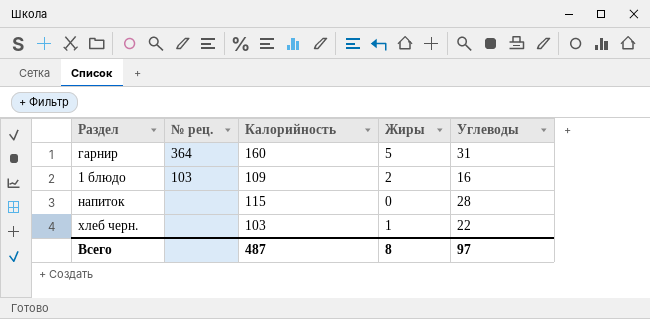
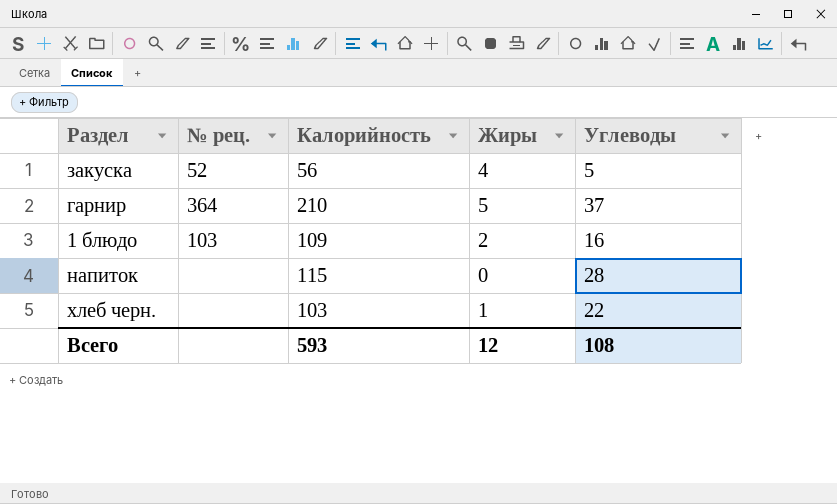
row закуска: none -> 52 | 56 | 4 | 5
гарнир | Калорийность: 160 -> 210
гарнир | Углеводы: 31 -> 37
Всего | Калорийность: 487 -> 593
Всего | Жиры: 8 -> 12
Всего | Углеводы: 97 -> 108

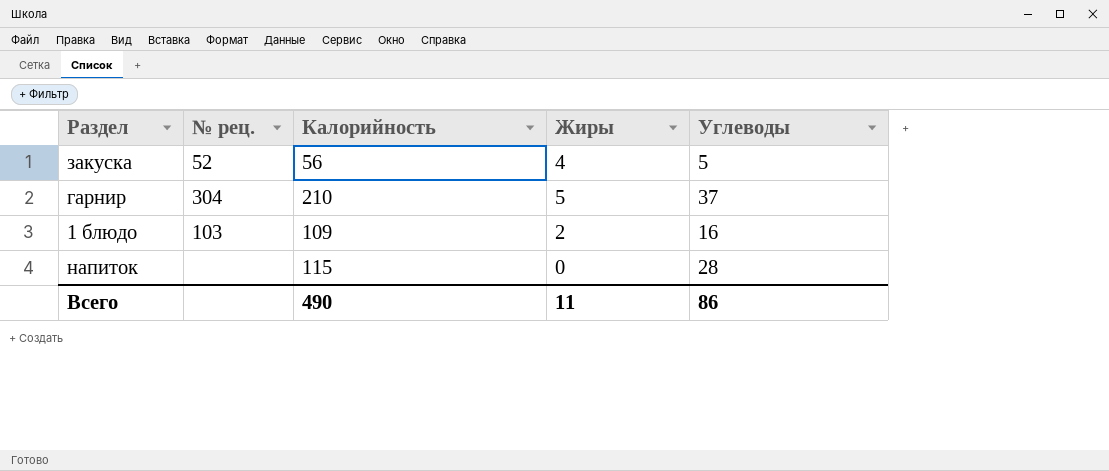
row хлеб черн.: none | 103 | 1 | 22 -> none
гарнир | № рец.: 364 -> 304
Всего | Калорийность: 593 -> 490
Всего | Жиры: 12 -> 11
Всего | Углеводы: 108 -> 86

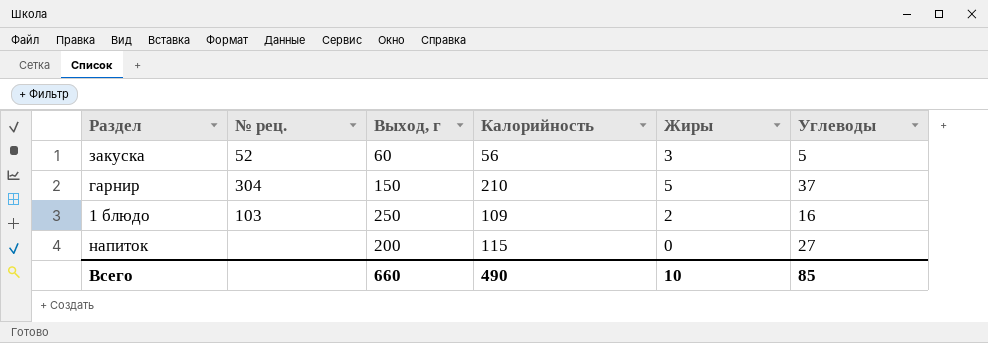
column Выход, г | position: none -> 3
закуска | Жиры: 4 -> 3
напиток | Углеводы: 28 -> 27
Всего | Жиры: 11 -> 10
Всего | Углеводы: 86 -> 85

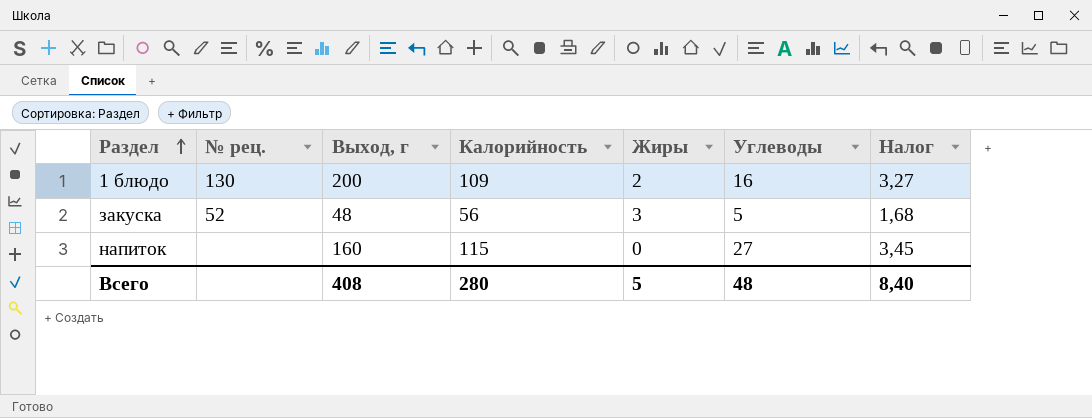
row order: none -> Раздел ascending
column Налог | formula: none -> [Калорийность] * 0,03
row гарнир: 304 | 150 | 210 | 5 | 37 -> none
1 блюдо | № рец.: 103 -> 130
1 блюдо | Выход, г: 250 -> 200
закуска | Выход, г: 60 -> 48
напиток | Выход, г: 200 -> 160
Всего | Выход, г: 660 -> 408
Всего | Калорийность: 490 -> 280
Всего | Жиры: 10 -> 5
Всего | Углеводы: 85 -> 48

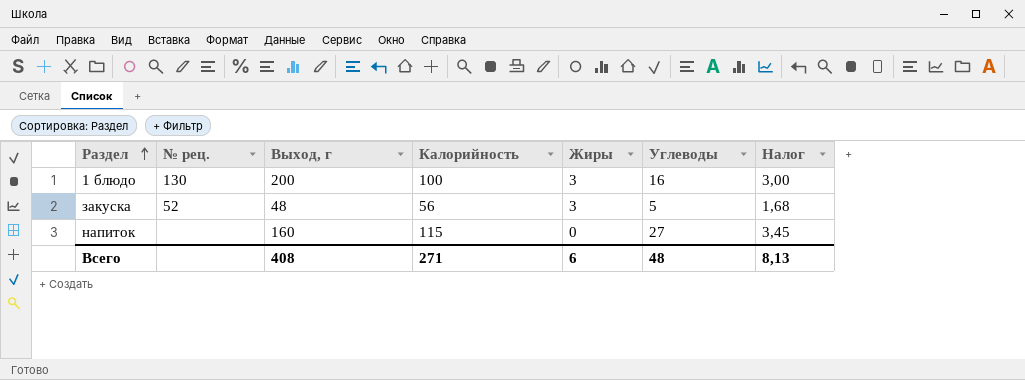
1 блюдо | Калорийность: 109 -> 100
1 блюдо | Жиры: 2 -> 3
1 блюдо | Налог: 3,27 -> 3,00
Всего | Калорийность: 280 -> 271
Всего | Жиры: 5 -> 6
Всего | Налог: 8,40 -> 8,13

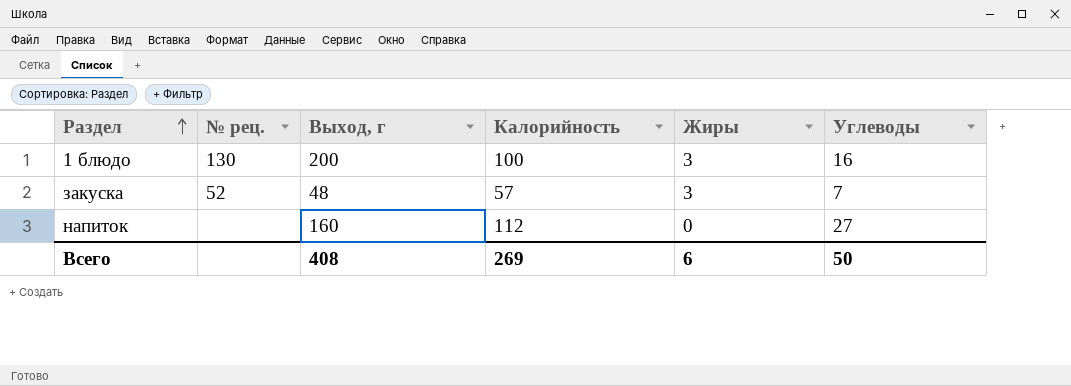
column Налог | formula: [Калорийность] * 0,03 -> none
закуска | Калорийность: 56 -> 57
закуска | Углеводы: 5 -> 7
напиток | Калорийность: 115 -> 112
Всего | Калорийность: 271 -> 269
Всего | Углеводы: 48 -> 50

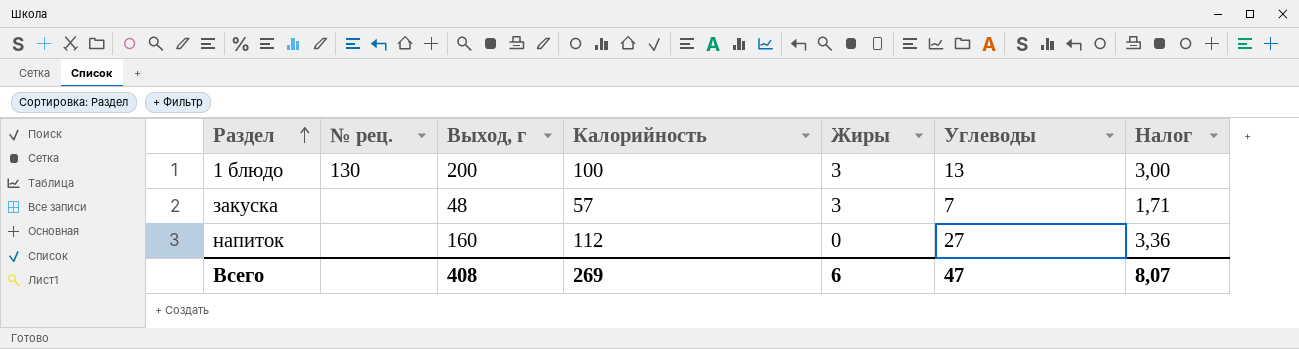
column Налог | formula: none -> [Калорийность] * 0,03
1 блюдо | Углеводы: 16 -> 13
закуска | № рец.: 52 -> none
Всего | Углеводы: 50 -> 47

